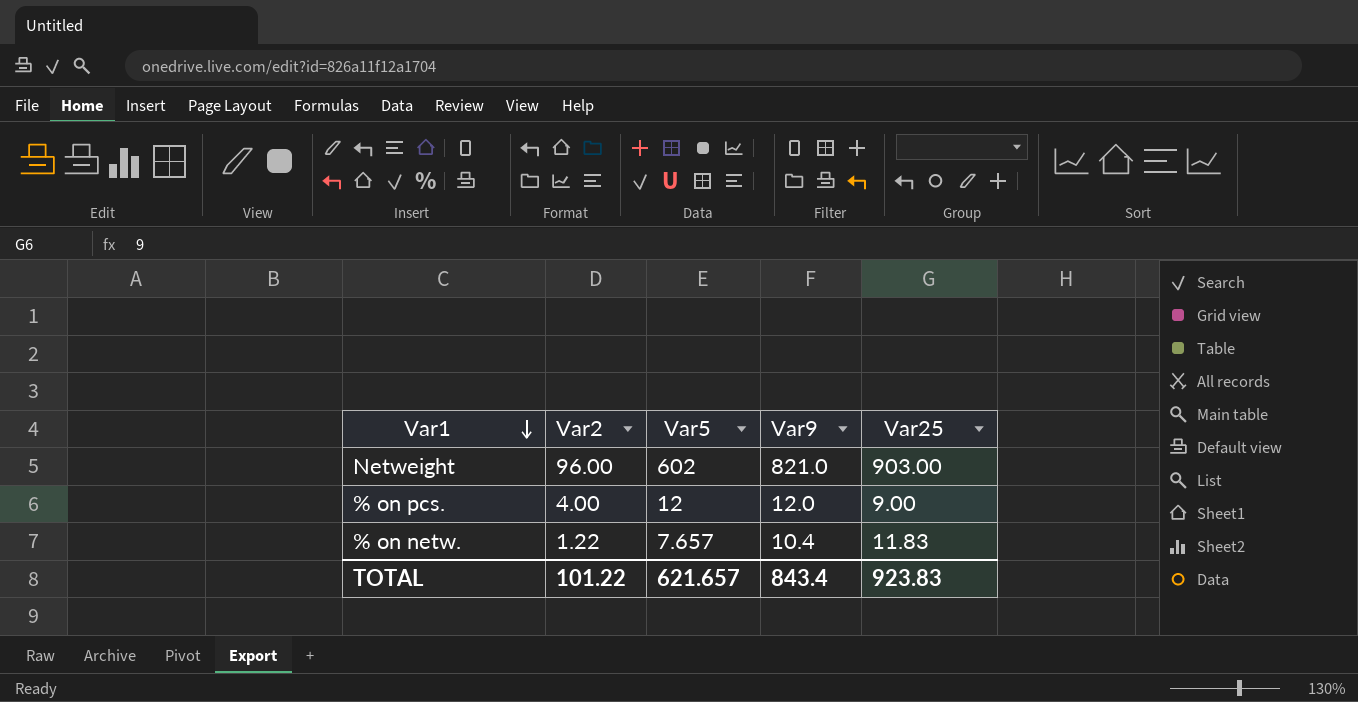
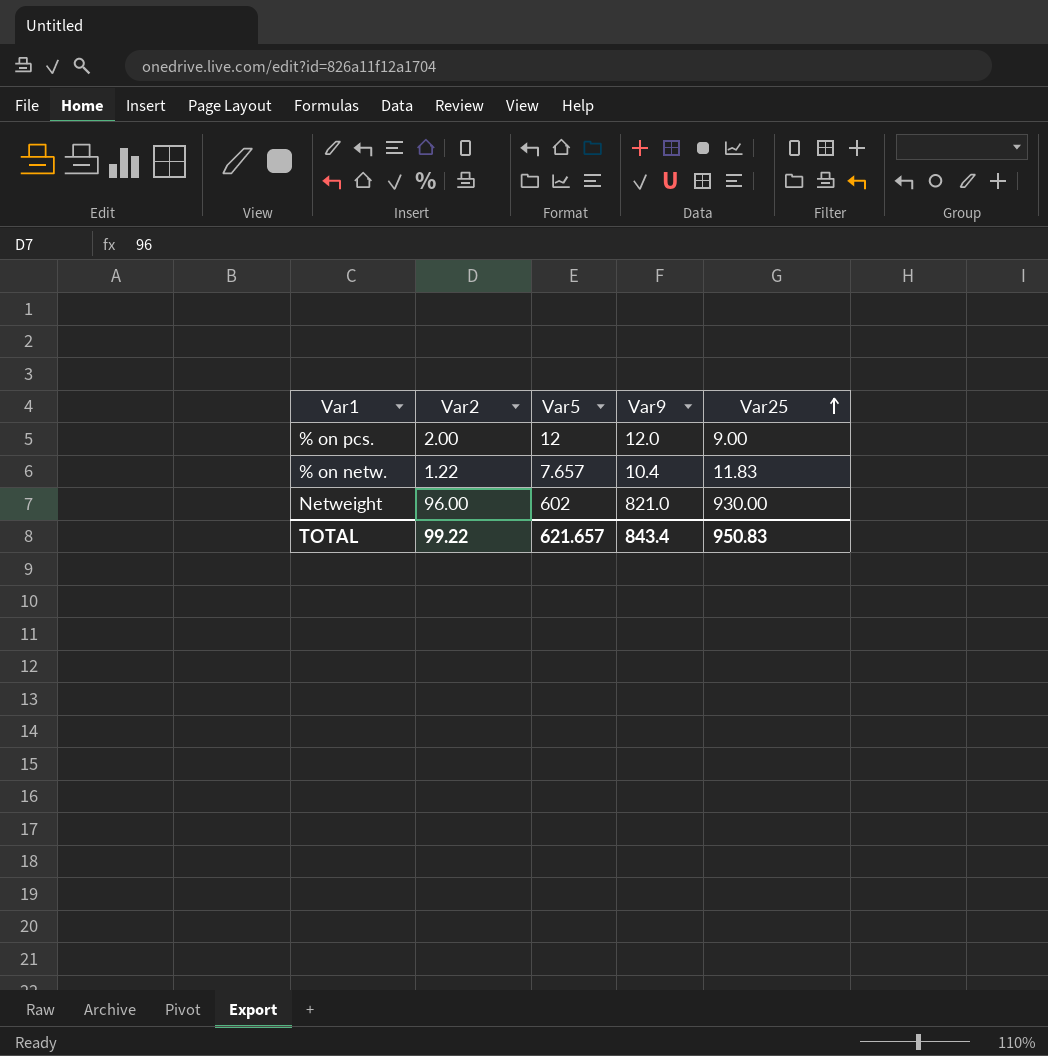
row order: Var1 descending -> Var25 ascending
% on pcs. | Var2: 4.00 -> 2.00
Netweight | Var25: 903.00 -> 930.00
TOTAL | Var2: 101.22 -> 99.22
TOTAL | Var25: 923.83 -> 950.83

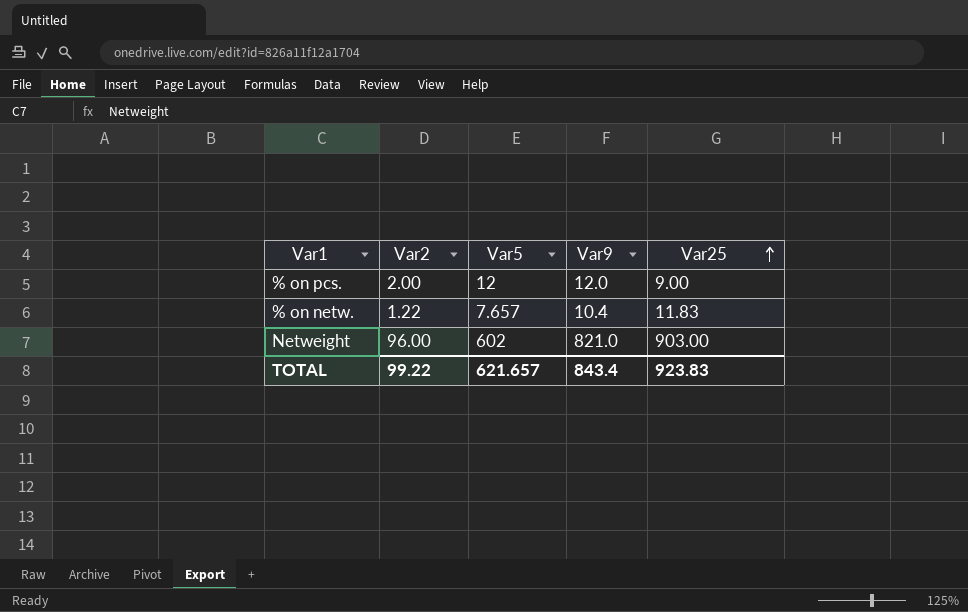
Netweight | Var25: 930.00 -> 903.00
TOTAL | Var25: 950.83 -> 923.83

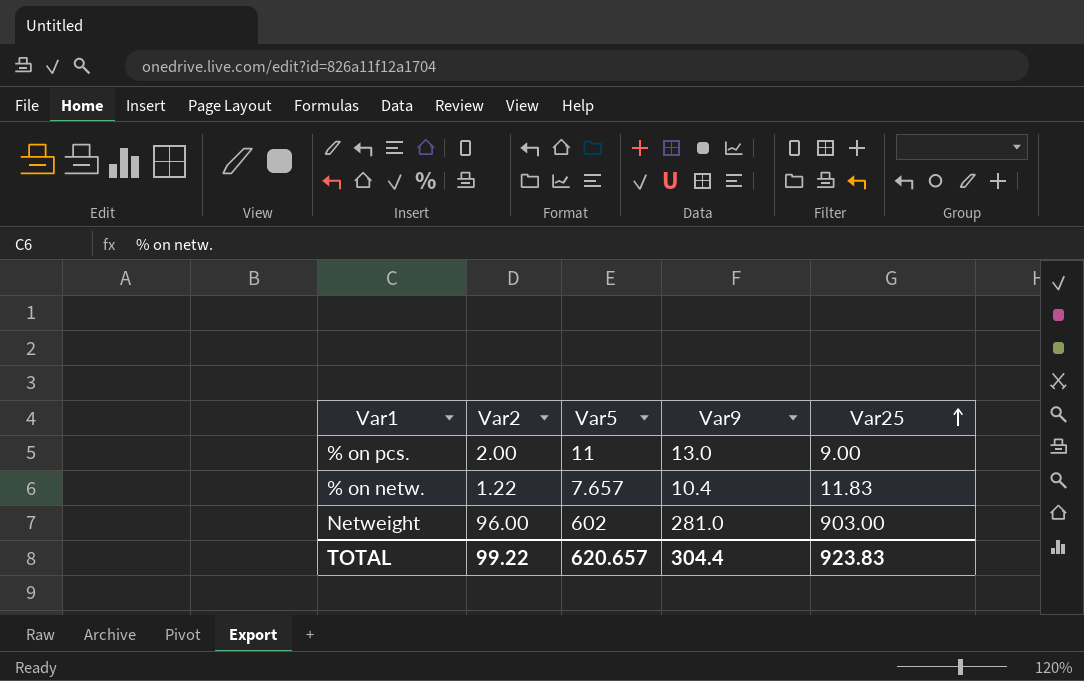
% on pcs. | Var5: 12 -> 11
% on pcs. | Var9: 12.0 -> 13.0
Netweight | Var9: 821.0 -> 281.0
TOTAL | Var5: 621.657 -> 620.657
TOTAL | Var9: 843.4 -> 304.4

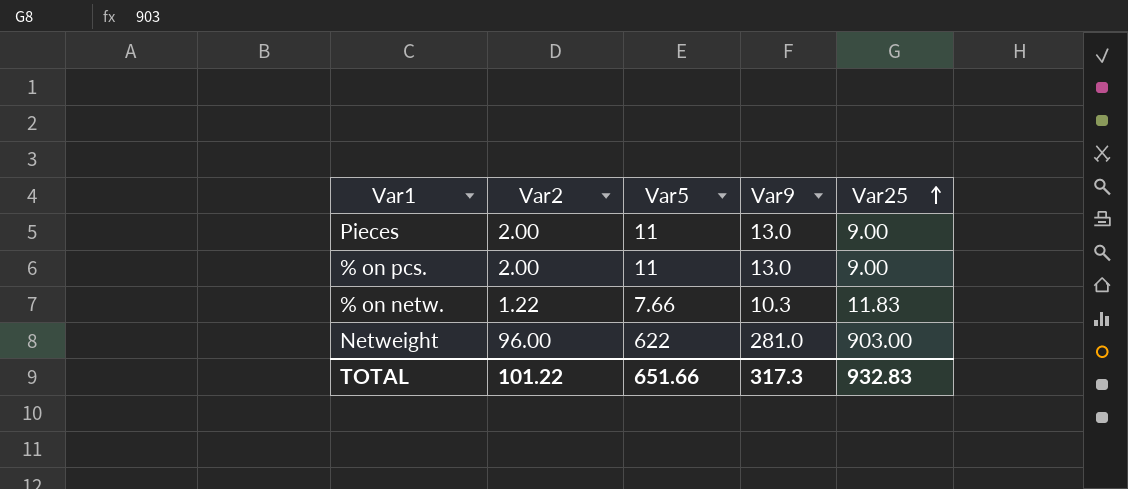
row Pieces: none -> 2.00 | 11 | 13.0 | 9.00
% on netw. | Var5: 7.657 -> 7.66
% on netw. | Var9: 10.4 -> 10.3
Netweight | Var5: 602 -> 622
TOTAL | Var2: 99.22 -> 101.22
TOTAL | Var5: 620.657 -> 651.66
TOTAL | Var9: 304.4 -> 317.3
TOTAL | Var25: 923.83 -> 932.83

